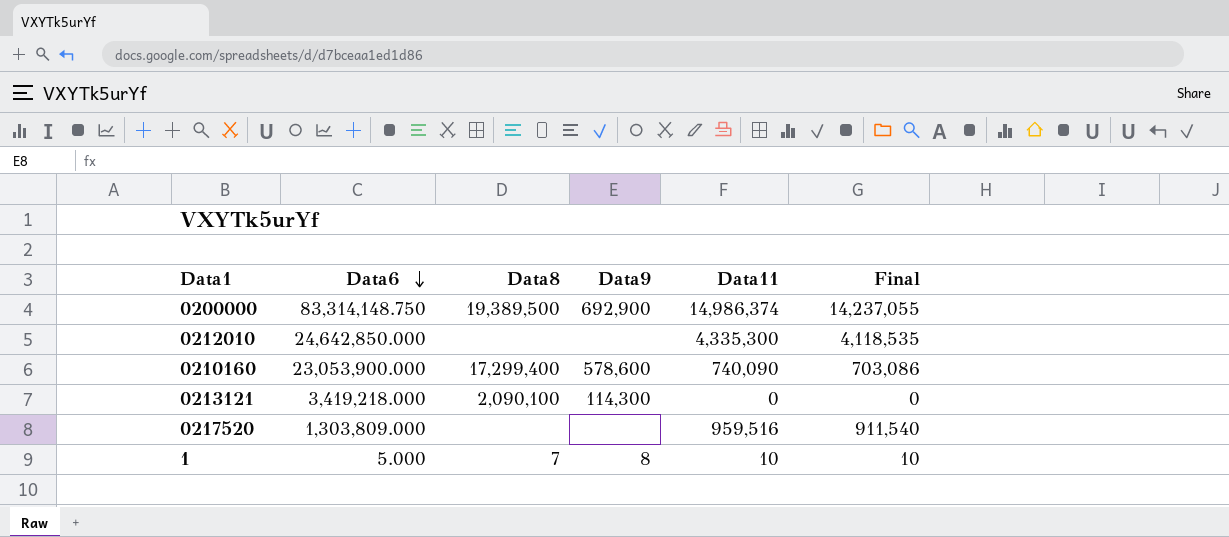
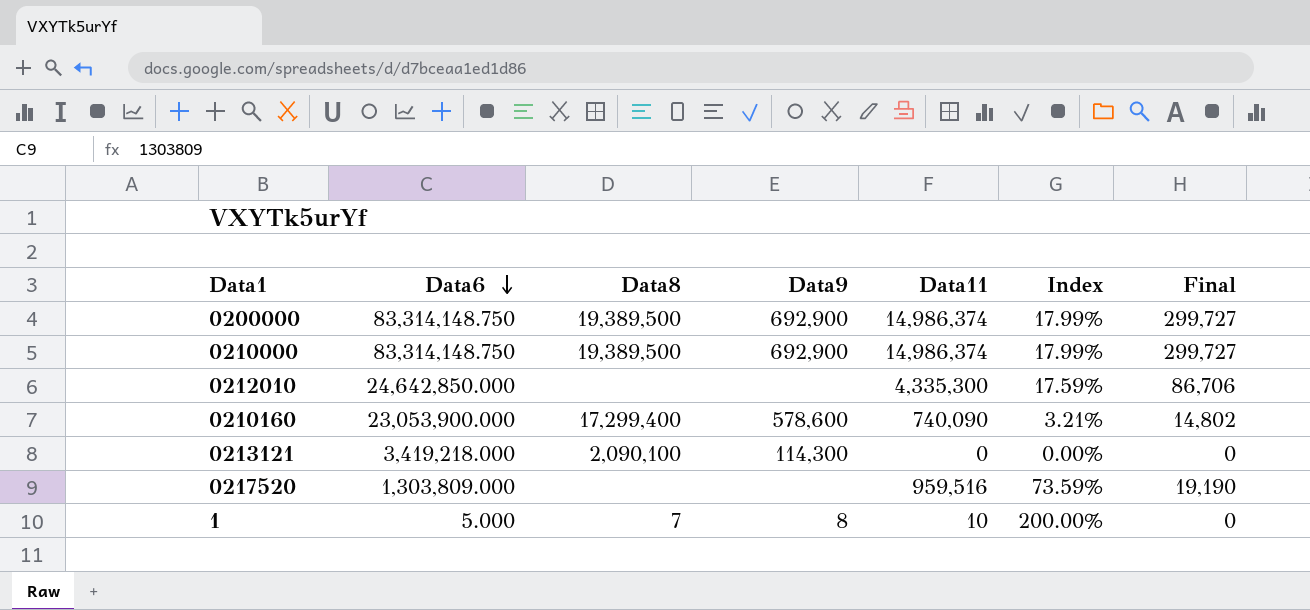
column Index | formula: none -> [Data11] / [Data6]
column Final | formula: [Data11] * 0.95 -> [Data11] * 0.02
row 0210000: none -> 83,314,148.750 | 19,389,500 | 692,900 | 14,986,374 | 17.99% | 299,727

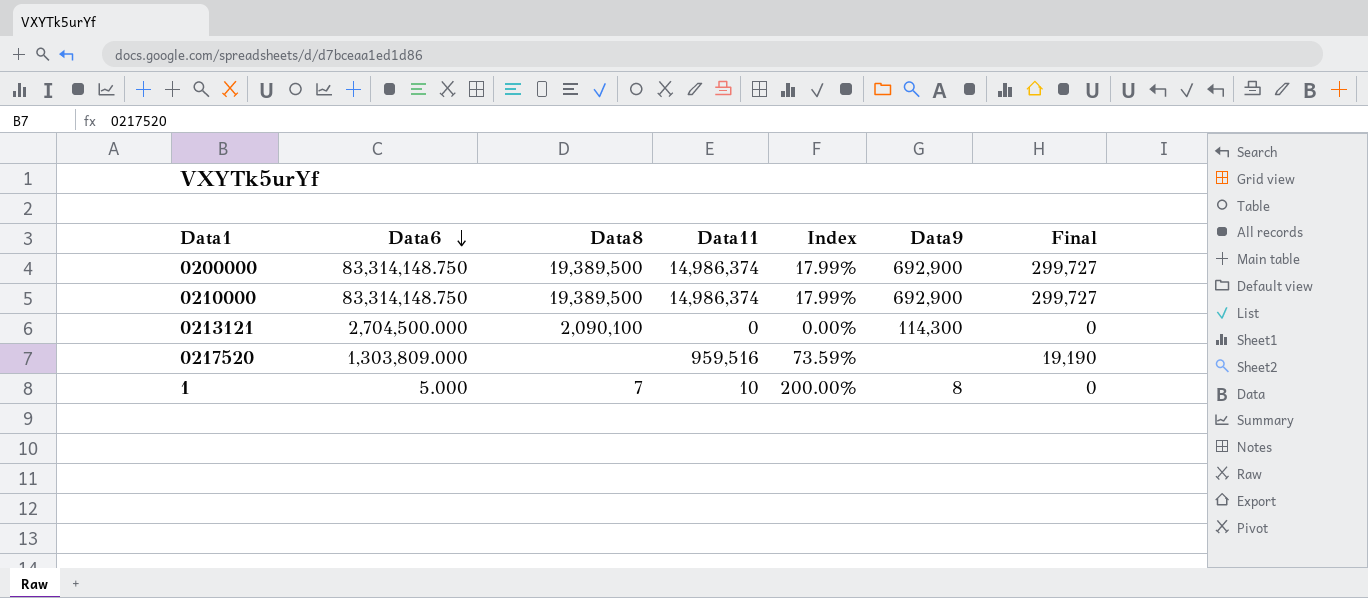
column Data9 | position: 4 -> 6
row 0212010: 24,642,850.000 | none | none | 4,335,300 | 17.59% | 86,706 -> none
row 0210160: 23,053,900.000 | 17,299,400 | 578,600 | 740,090 | 3.21% | 14,802 -> none
0213121 | Data6: 3,419,218.000 -> 2,704,500.000

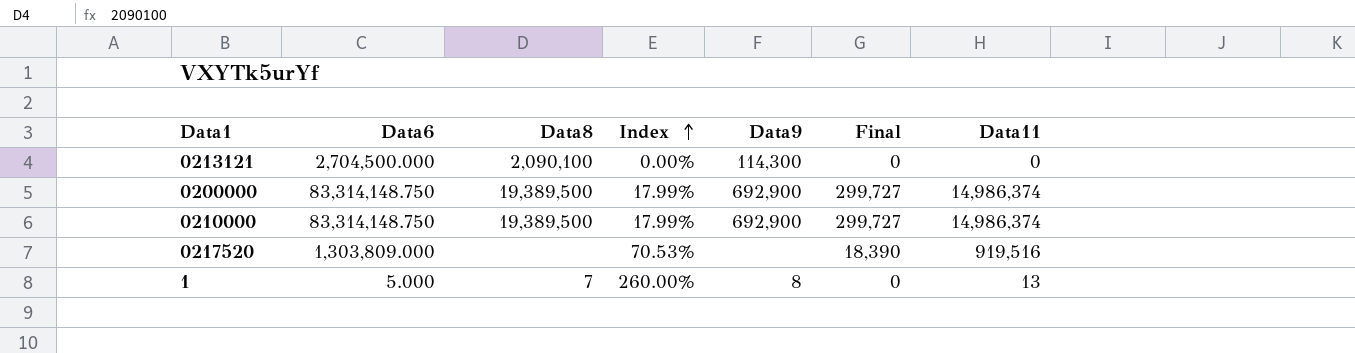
row order: Data6 descending -> Index ascending
column Data11 | position: 4 -> 7
0217520 | Index: 73.59% -> 70.53%
0217520 | Final: 19,190 -> 18,390
0217520 | Data11: 959,516 -> 919,516
1 | Index: 200.00% -> 260.00%
1 | Data11: 10 -> 13

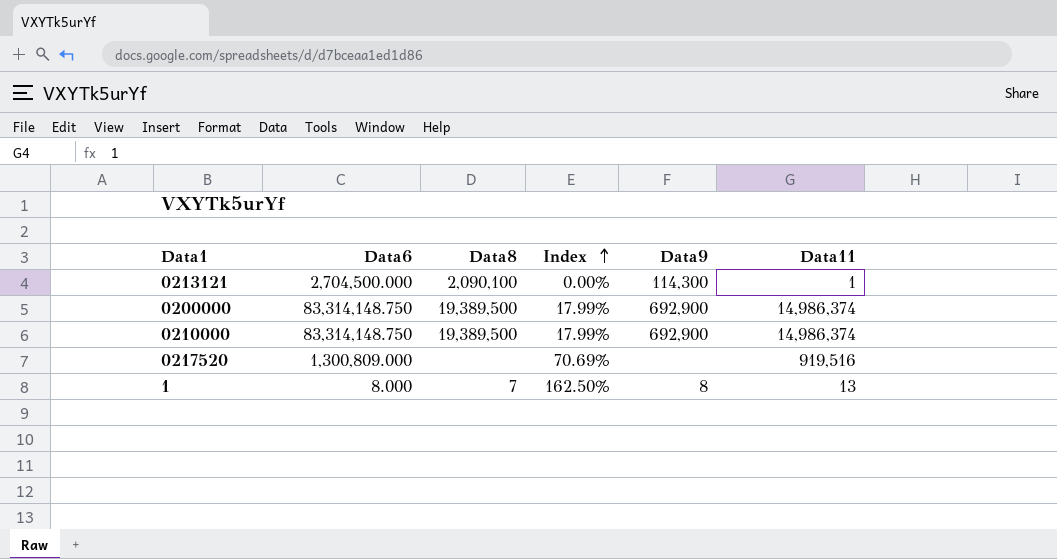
column Final | formula: [Data11] * 0.02 -> none
0213121 | Data11: 0 -> 1
0217520 | Data6: 1,303,809.000 -> 1,300,809.000
0217520 | Index: 70.53% -> 70.69%
1 | Data6: 5.000 -> 8.000
1 | Index: 260.00% -> 162.50%

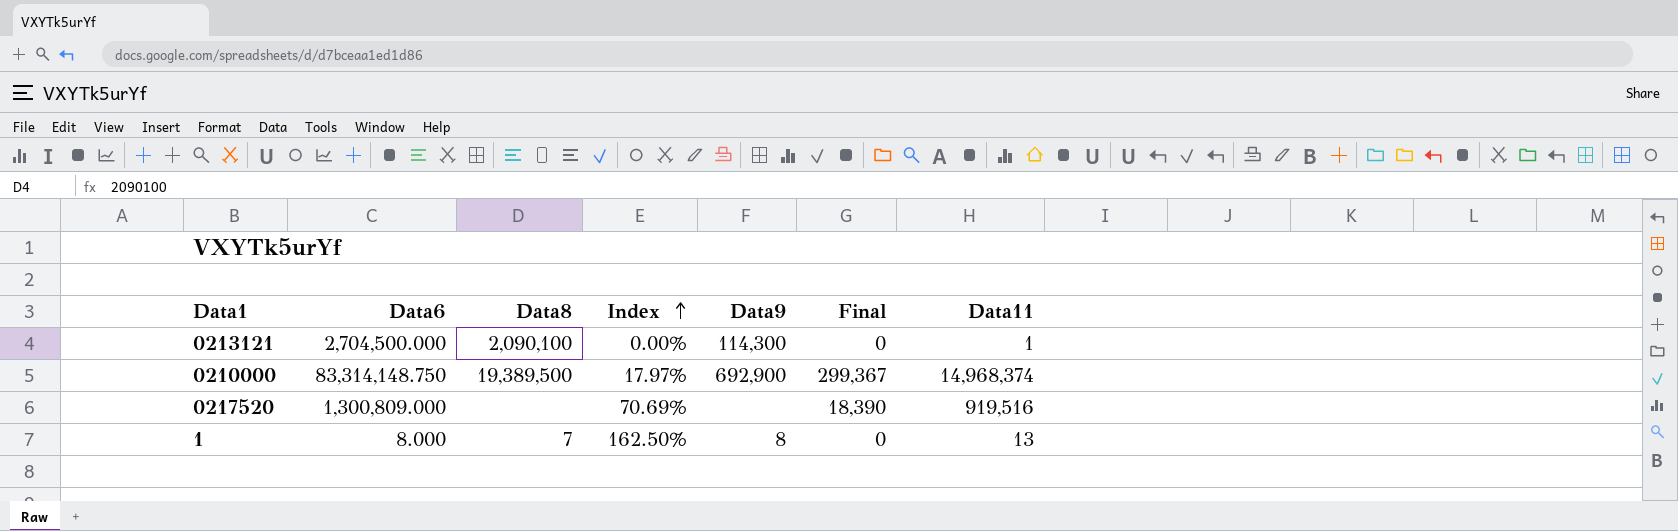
column Final | formula: none -> [Data11] * 0.02
row 0200000: 83,314,148.750 | 19,389,500 | 17.99% | 692,900 | 14,986,374 -> none
0210000 | Index: 17.99% -> 17.97%
0210000 | Data11: 14,986,374 -> 14,968,374

